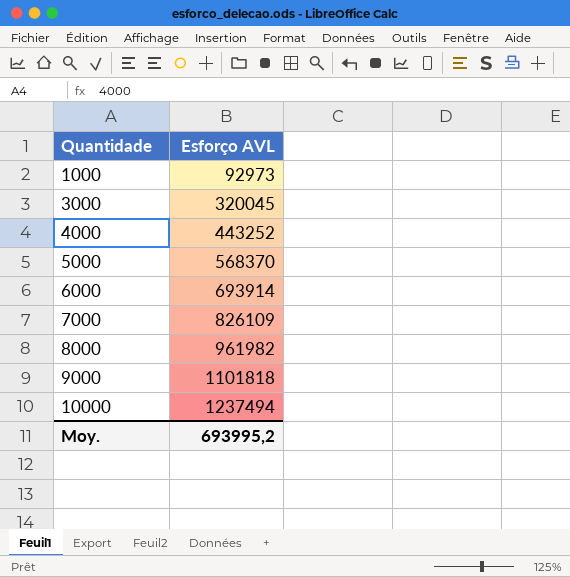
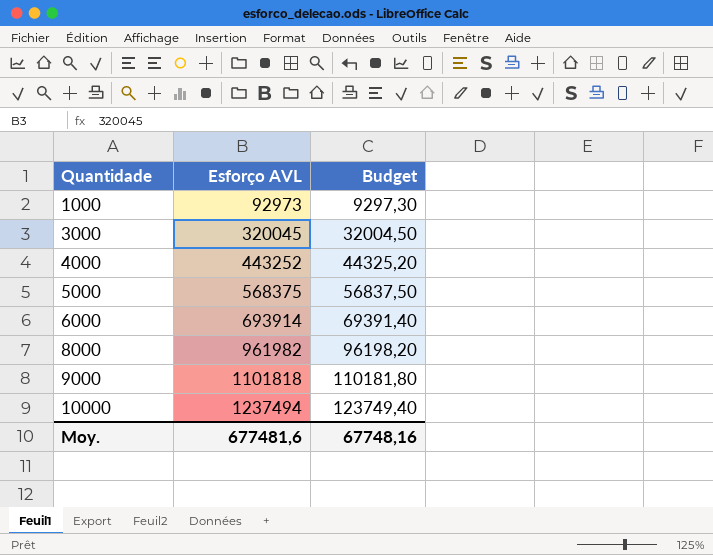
column Budget | formula: none -> [Esforço AVL] * 0,1
row 7000: 826109 -> none
5000 | Esforço AVL: 568370 -> 568375
Moy. | Esforço AVL: 693995,2 -> 677481,6

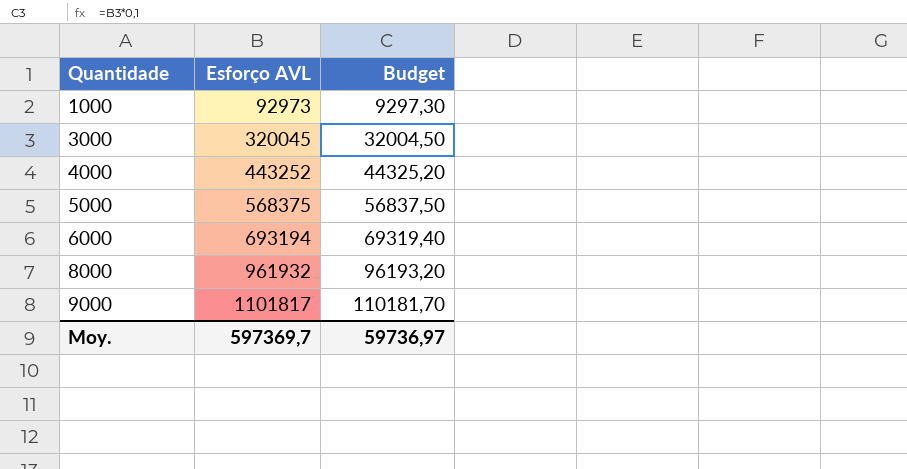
row 10000: 1237494 | 123749,40 -> none
6000 | Esforço AVL: 693914 -> 693194
6000 | Budget: 69391,40 -> 69319,40
8000 | Esforço AVL: 961982 -> 961932
8000 | Budget: 96198,20 -> 96193,20
9000 | Esforço AVL: 1101818 -> 1101817
9000 | Budget: 110181,80 -> 110181,70
Moy. | Esforço AVL: 677481,6 -> 597369,7
Moy. | Budget: 67748,16 -> 59736,97

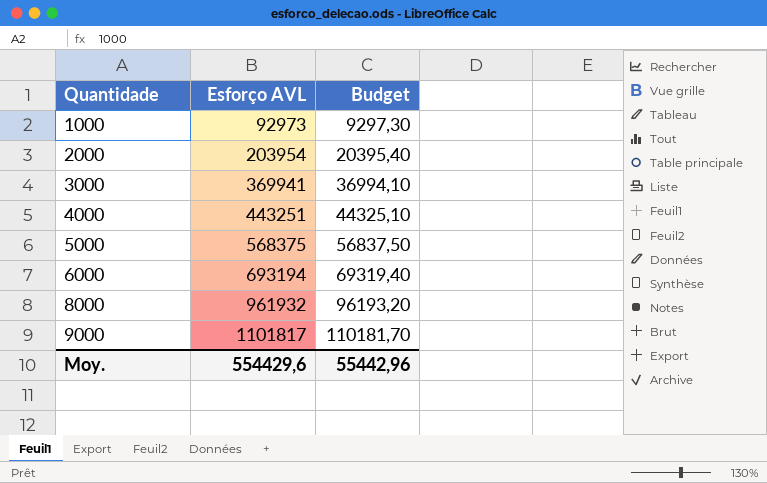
row 2000: none -> 203954 | 20395,40
3000 | Esforço AVL: 320045 -> 369941
3000 | Budget: 32004,50 -> 36994,10
4000 | Esforço AVL: 443252 -> 443251
4000 | Budget: 44325,20 -> 44325,10
Moy. | Esforço AVL: 597369,7 -> 554429,6
Moy. | Budget: 59736,97 -> 55442,96

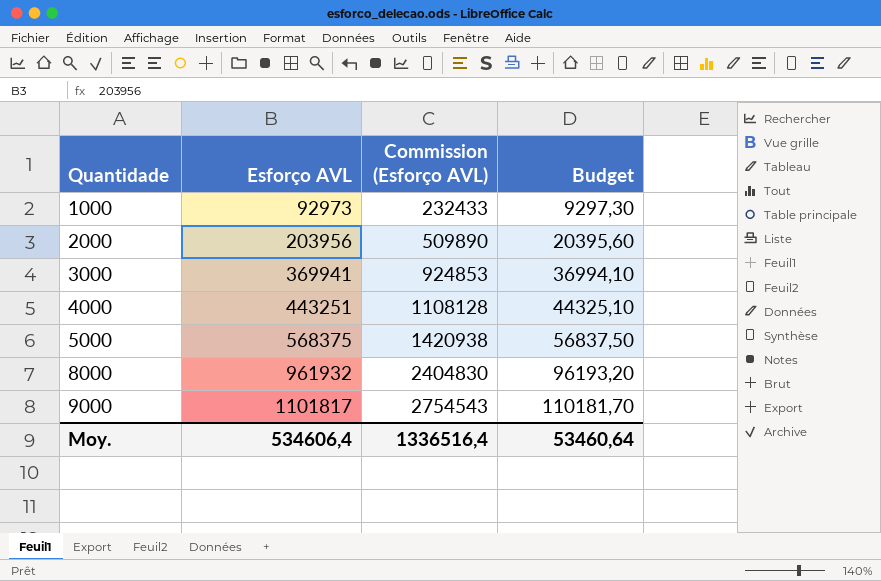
column Commission (Esforço AVL) | formula: none -> [Esforço AVL] * 2,5
row 6000: 693194 | 69319,40 -> none
2000 | Esforço AVL: 203954 -> 203956
2000 | Budget: 20395,40 -> 20395,60
Moy. | Esforço AVL: 554429,6 -> 534606,4
Moy. | Budget: 55442,96 -> 53460,64

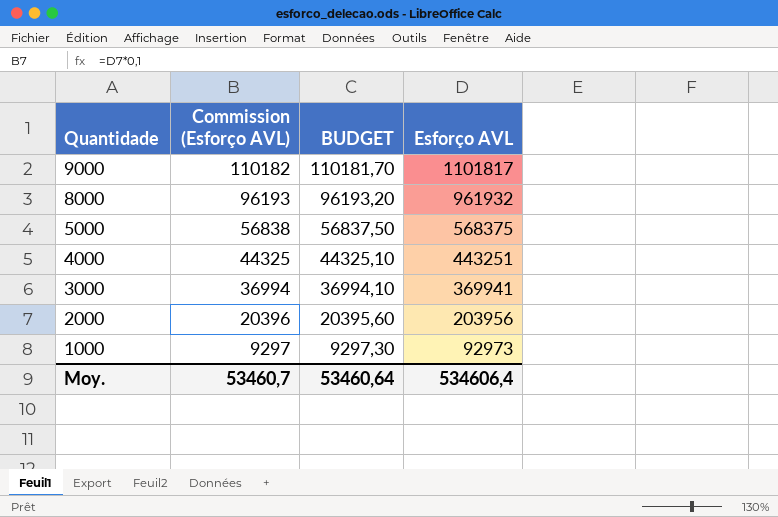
row order: Quantidade ascending -> Quantidade descending
column Commission (Esforço AVL) | formula: [Esforço AVL] * 2,5 -> [Esforço AVL] * 0,1
column name: Budget -> BUDGET
column Esforço AVL | position: 2 -> 4
Moy. | Commission (Esforço AVL): 1336516,4 -> 53460,7

